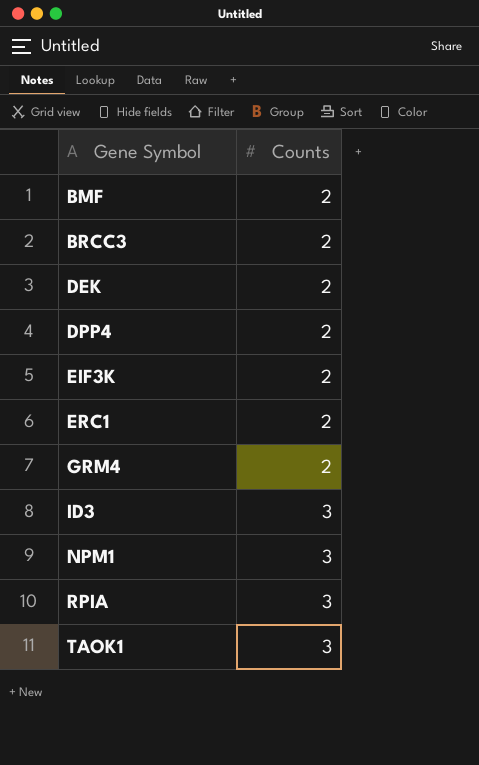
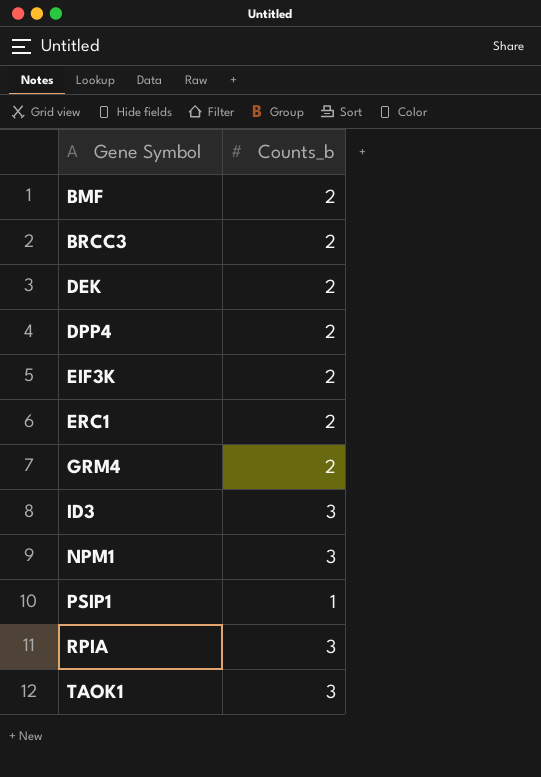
column name: Counts -> Counts_b
row PSIP1: none -> 1

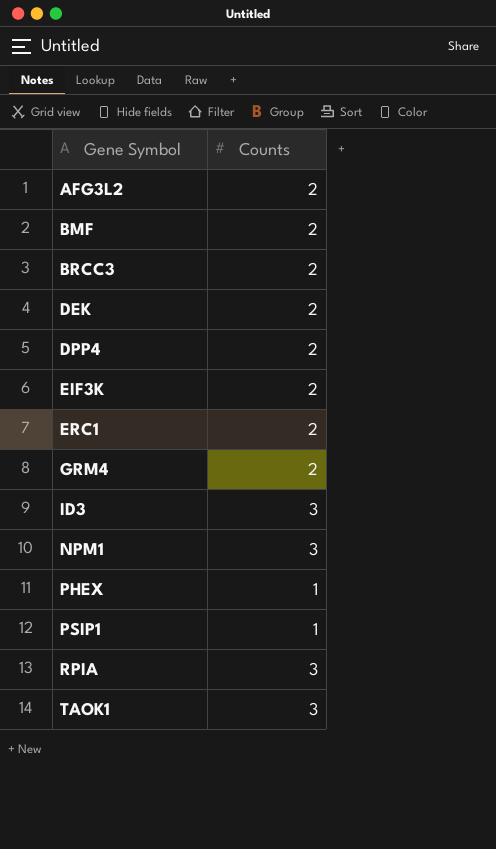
column name: Counts_b -> Counts
row AFG3L2: none -> 2
row PHEX: none -> 1

